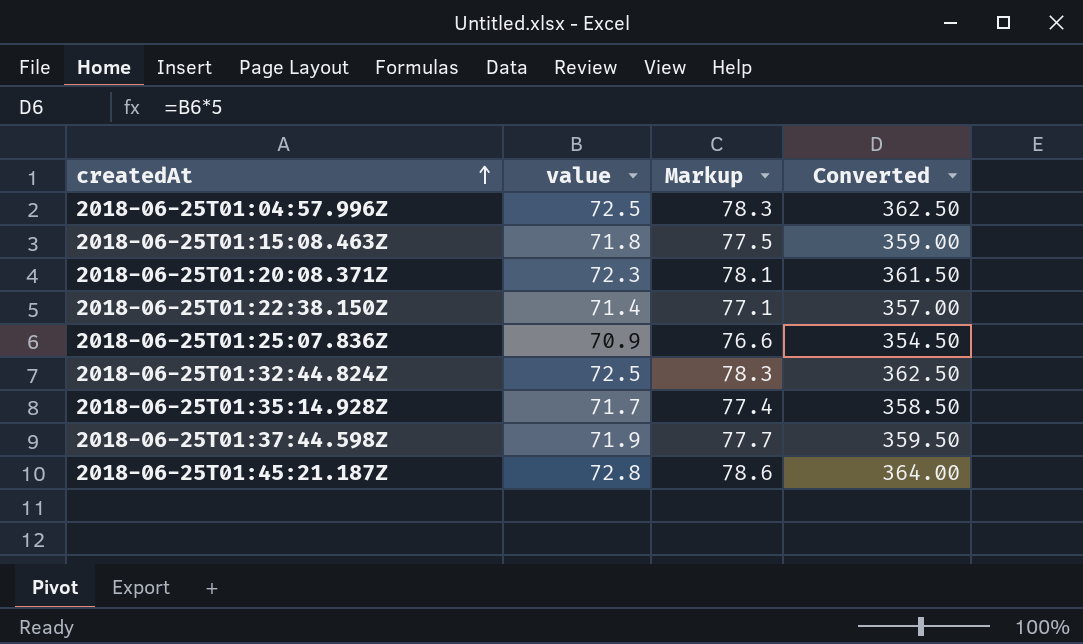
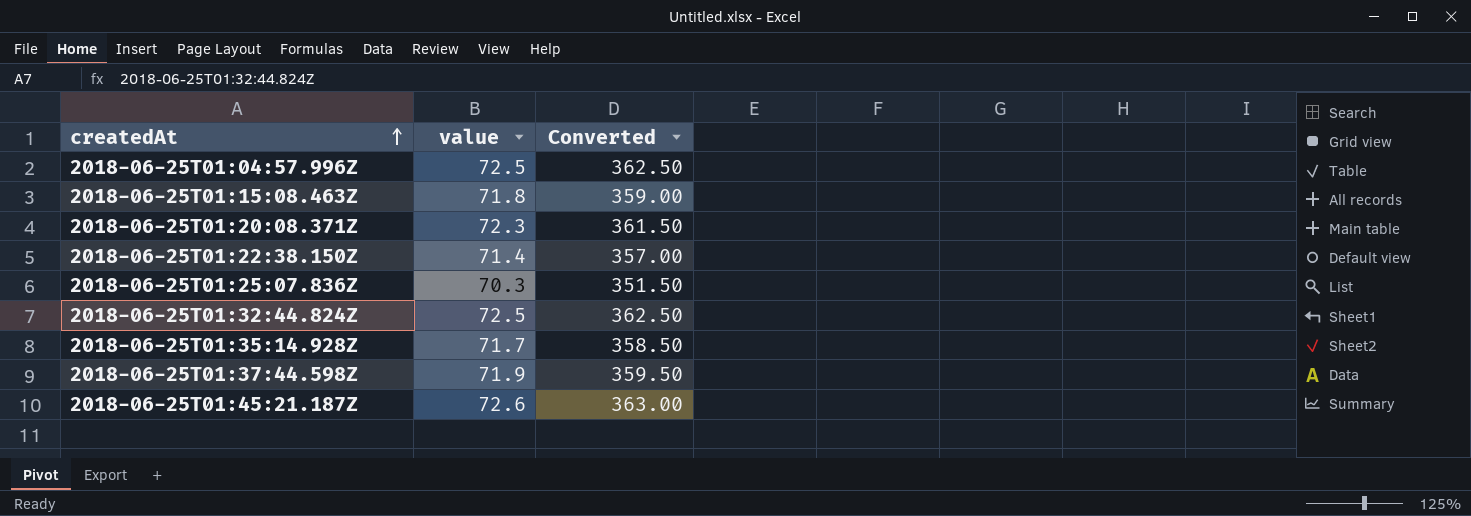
column Markup | formula: [value] * 1.08 -> none
2018-06-25T01:25:07.836Z | value: 70.9 -> 70.3
2018-06-25T01:25:07.836Z | Converted: 354.50 -> 351.50
2018-06-25T01:45:21.187Z | value: 72.8 -> 72.6
2018-06-25T01:45:21.187Z | Converted: 364.00 -> 363.00

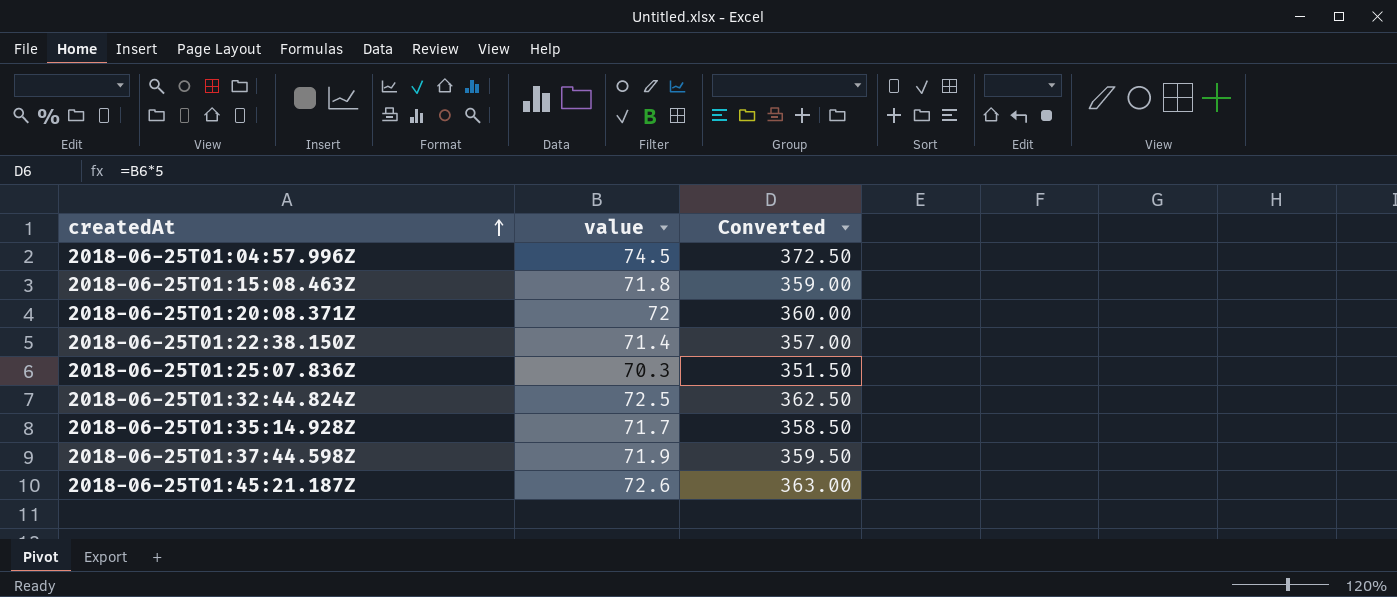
2018-06-25T01:04:57.996Z | value: 72.5 -> 74.5
2018-06-25T01:04:57.996Z | Converted: 362.50 -> 372.50
2018-06-25T01:20:08.371Z | value: 72.3 -> 72
2018-06-25T01:20:08.371Z | Converted: 361.50 -> 360.00

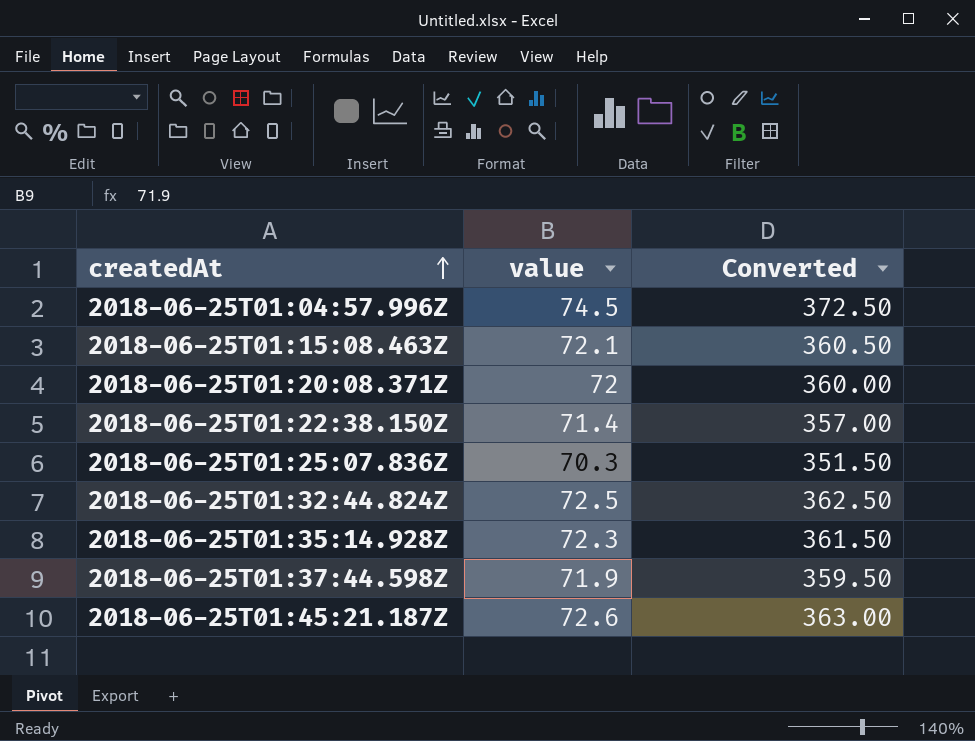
2018-06-25T01:15:08.463Z | value: 71.8 -> 72.1
2018-06-25T01:15:08.463Z | Converted: 359.00 -> 360.50
2018-06-25T01:35:14.928Z | value: 71.7 -> 72.3
2018-06-25T01:35:14.928Z | Converted: 358.50 -> 361.50

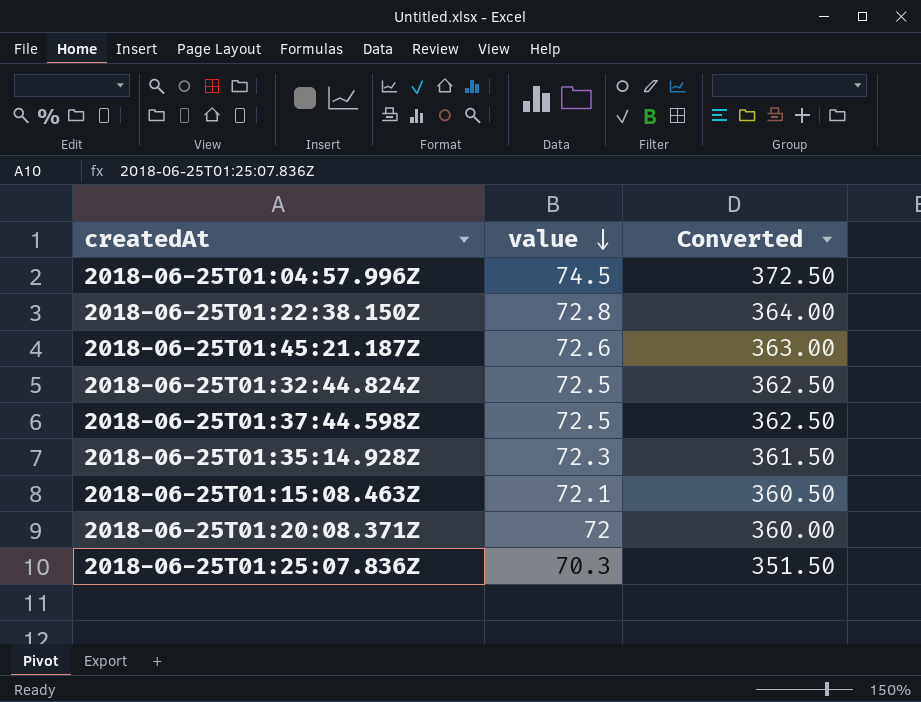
row order: createdAt ascending -> value descending
2018-06-25T01:22:38.150Z | value: 71.4 -> 72.8
2018-06-25T01:22:38.150Z | Converted: 357.00 -> 364.00
2018-06-25T01:37:44.598Z | value: 71.9 -> 72.5
2018-06-25T01:37:44.598Z | Converted: 359.50 -> 362.50

